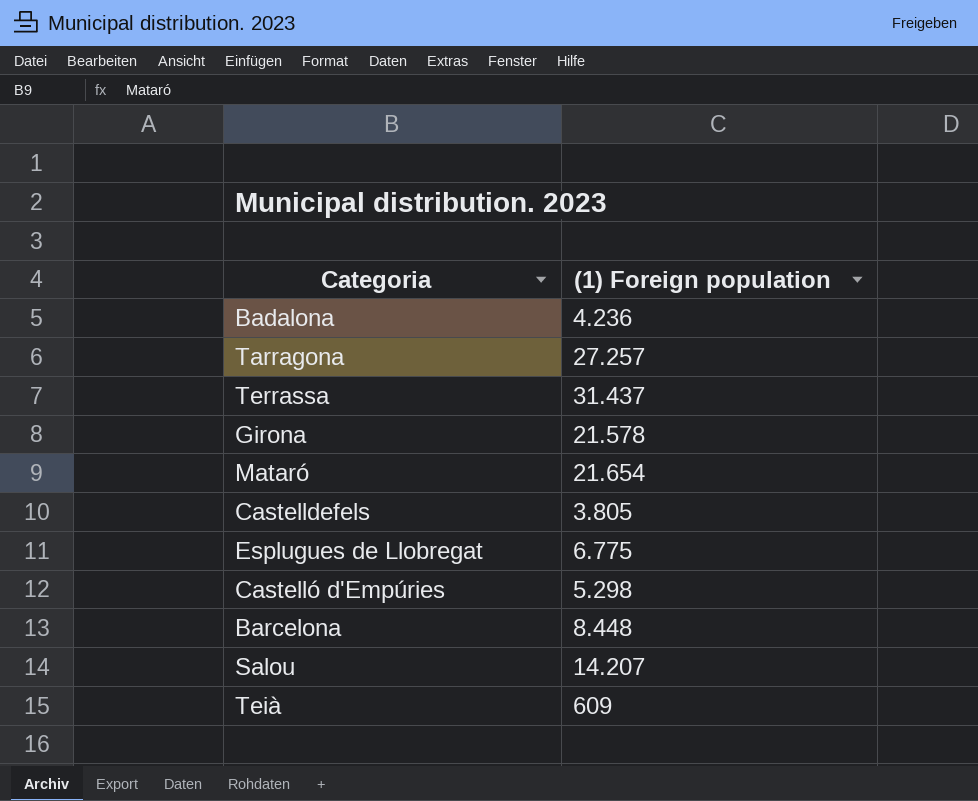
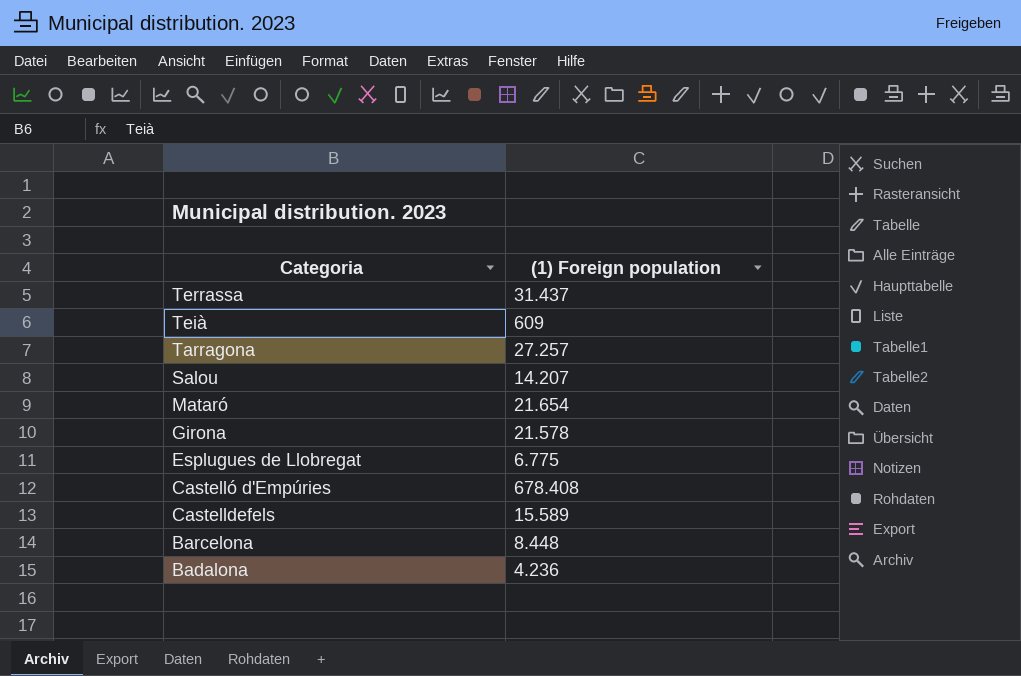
row order: none -> Categoria descending
Castelló d'Empúries | (1) Foreign population: 5.298 -> 678.408
Castelldefels | (1) Foreign population: 3.805 -> 15.589

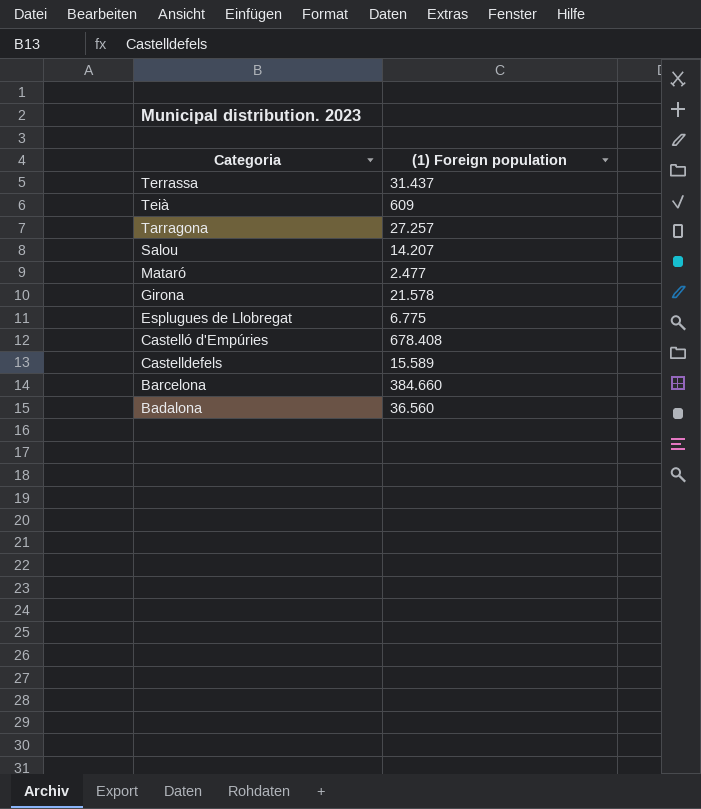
Mataró | (1) Foreign population: 21.654 -> 2.477
Barcelona | (1) Foreign population: 8.448 -> 384.660
Badalona | (1) Foreign population: 4.236 -> 36.560

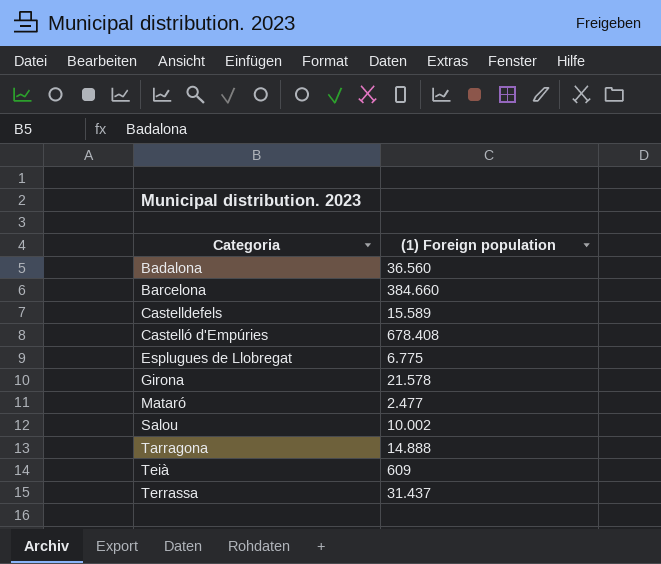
row order: Categoria descending -> Categoria ascending
Salou | (1) Foreign population: 14.207 -> 10.002
Tarragona | (1) Foreign population: 27.257 -> 14.888

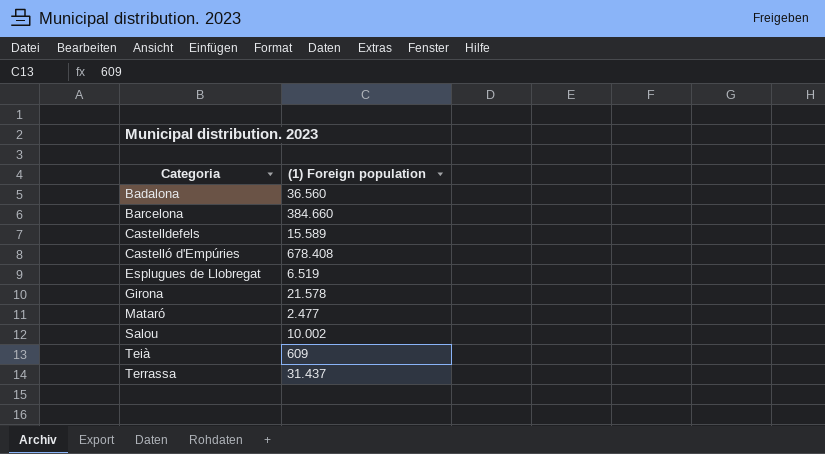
row Tarragona: 14.888 -> none
Esplugues de Llobregat | (1) Foreign population: 6.775 -> 6.519

